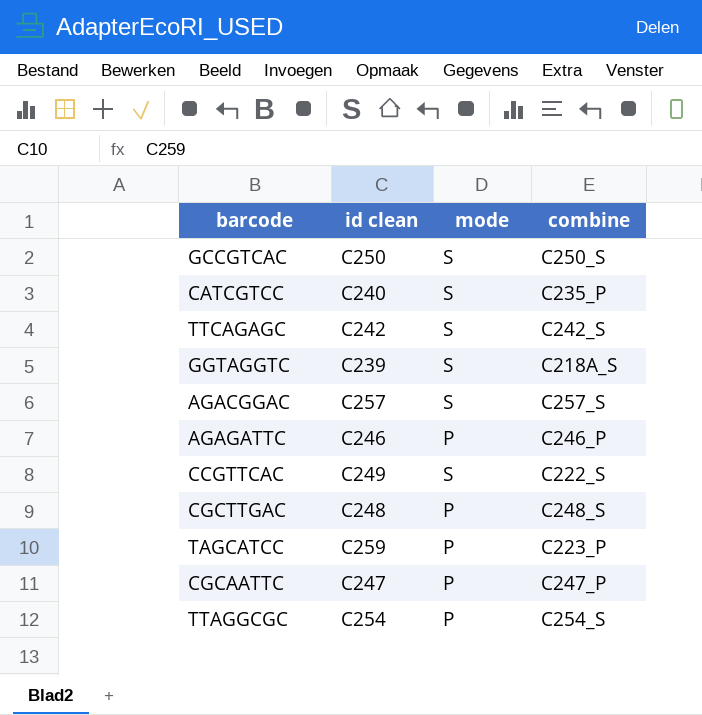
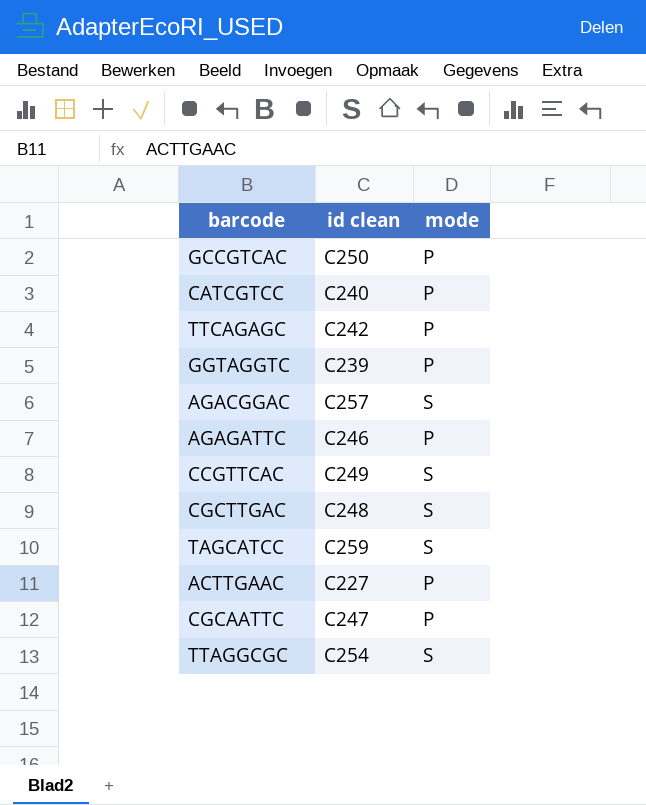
column combine | position: 4 -> none
GCCGTCAC | mode: S -> P
CATCGTCC | mode: S -> P
TTCAGAGC | mode: S -> P
GGTAGGTC | mode: S -> P
CGCTTGAC | mode: P -> S
TAGCATCC | mode: P -> S
row ACTTGAAC: none -> C227 | P
TTAGGCGC | mode: P -> S

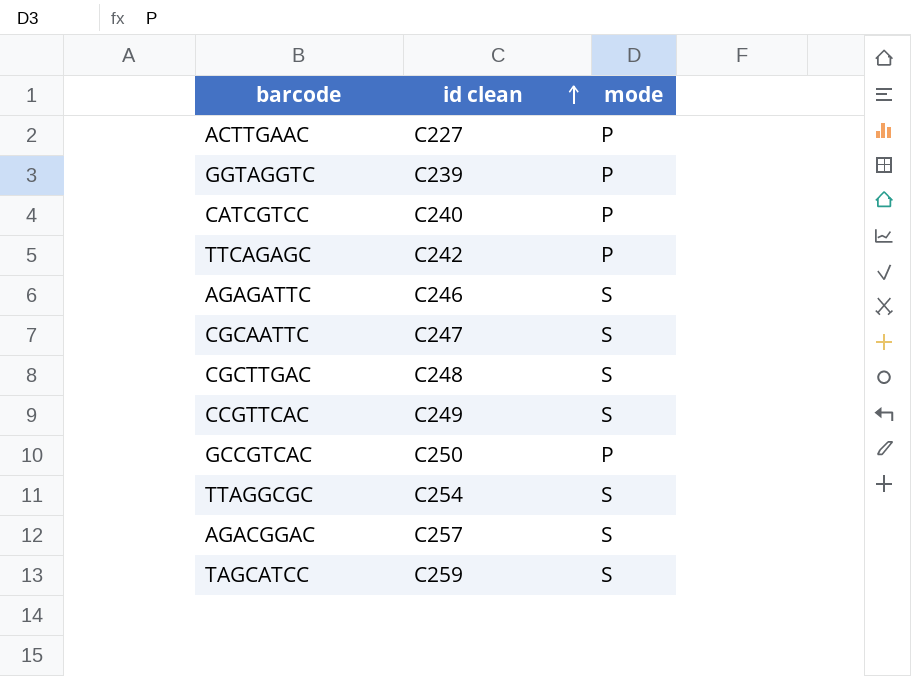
row order: none -> id clean ascending
AGAGATTC | mode: P -> S
CGCAATTC | mode: P -> S

